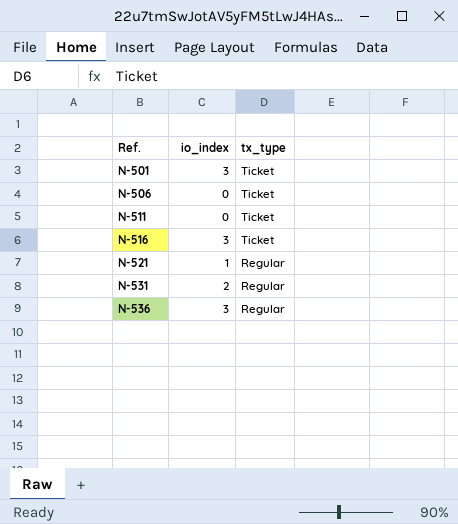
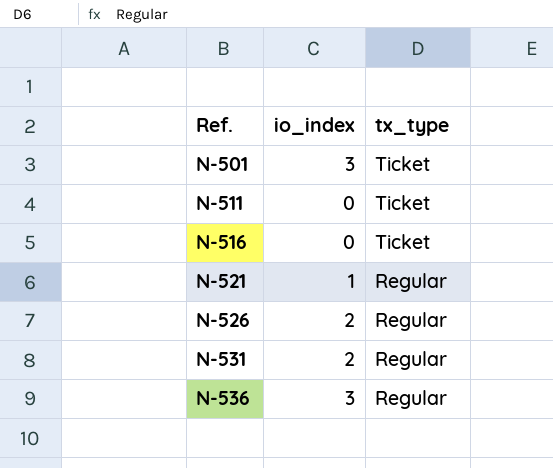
row N-506: 0 | Ticket -> none
N-516 | io_index: 3 -> 0
row N-526: none -> 2 | Regular

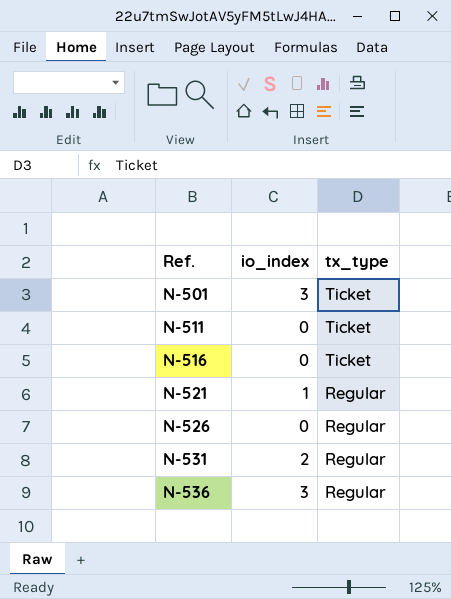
N-526 | io_index: 2 -> 0

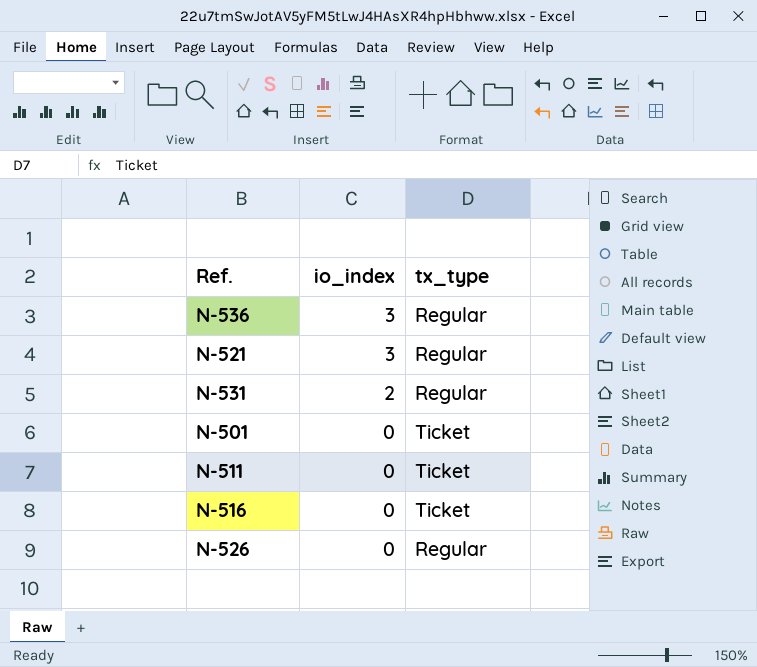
row order: Ref. ascending -> io_index descending
N-521 | io_index: 1 -> 3
N-501 | io_index: 3 -> 0

